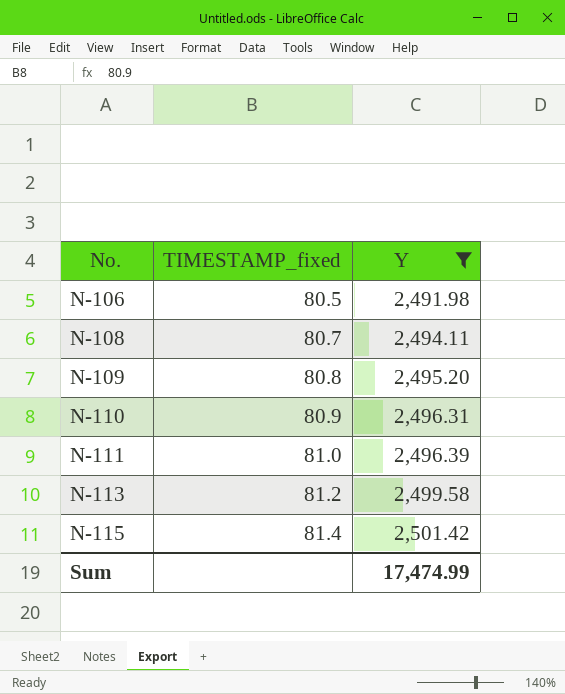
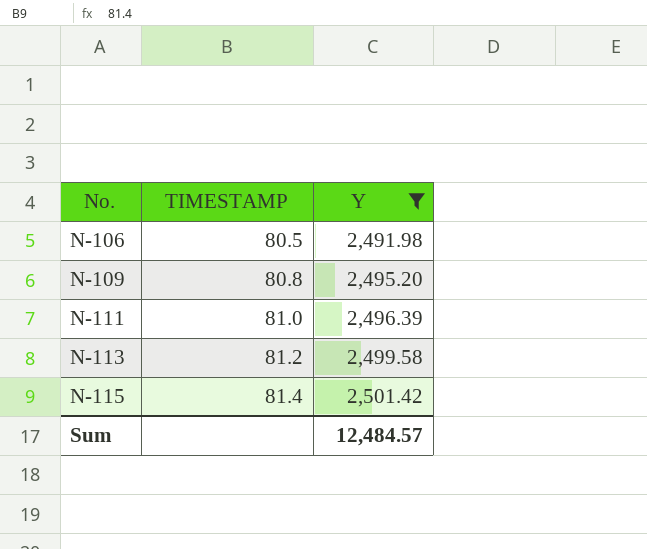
column name: TIMESTAMP_fixed -> TIMESTAMP
row N-108: 80.7 | 2,494.11 -> none
row N-110: 80.9 | 2,496.31 -> none
Sum | Y: 17,474.99 -> 12,484.57

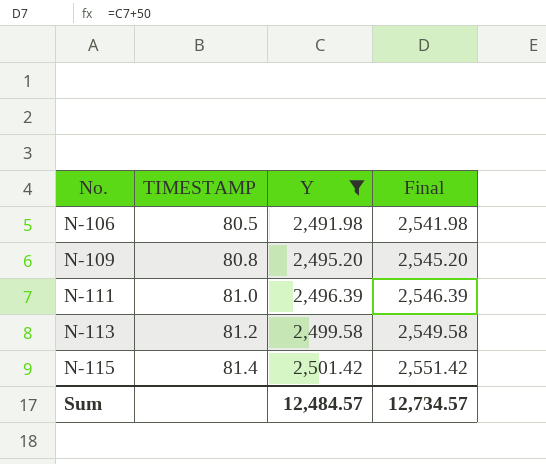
column Final | formula: none -> [Y] + 50

